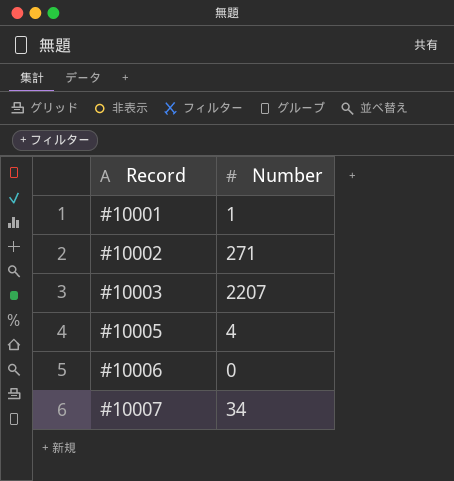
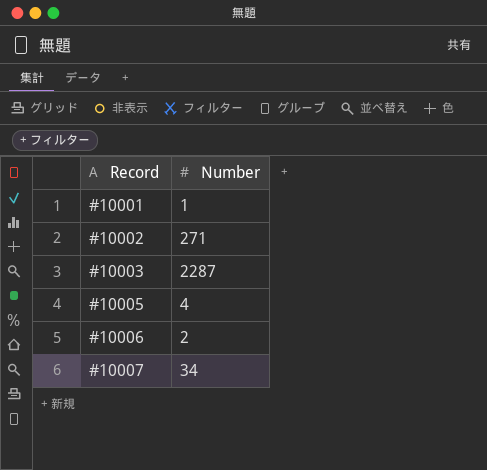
#10003 | Number: 2207 -> 2287
#10006 | Number: 0 -> 2

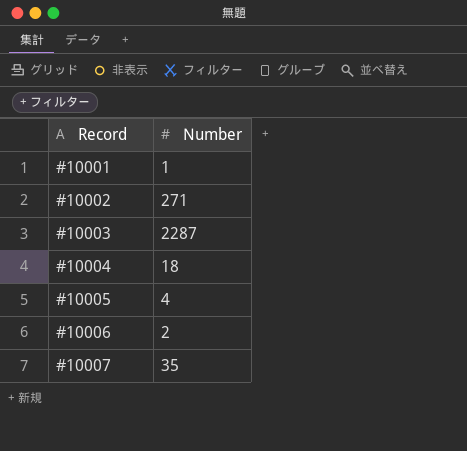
row #10004: none -> 18
#10007 | Number: 34 -> 35

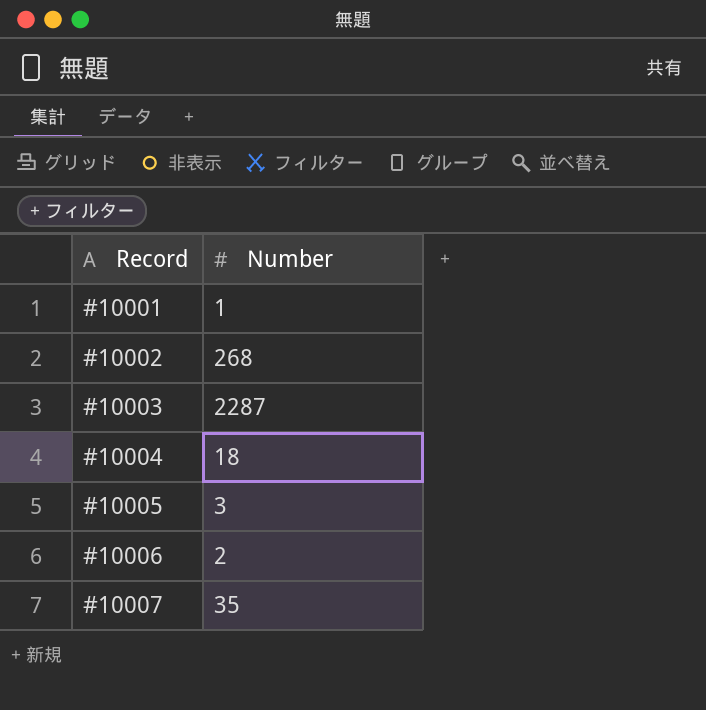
#10002 | Number: 271 -> 268
#10005 | Number: 4 -> 3

